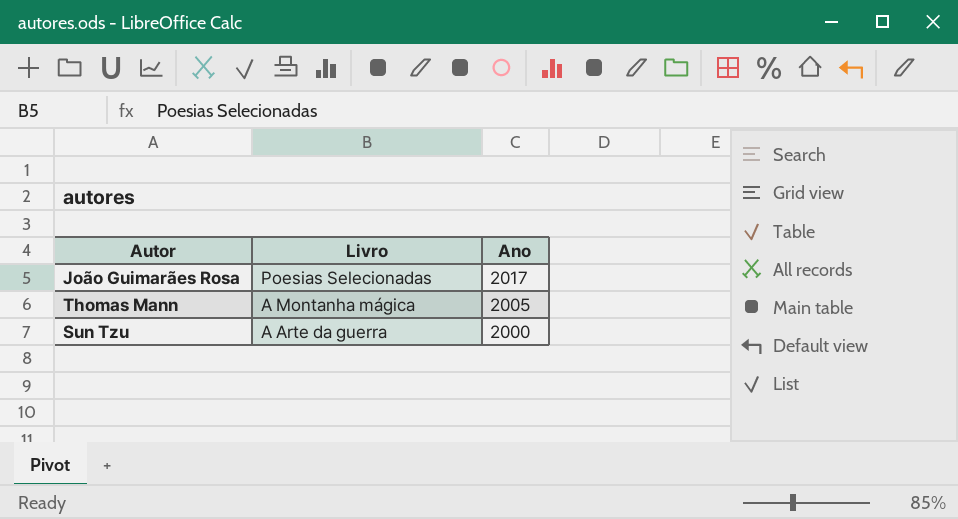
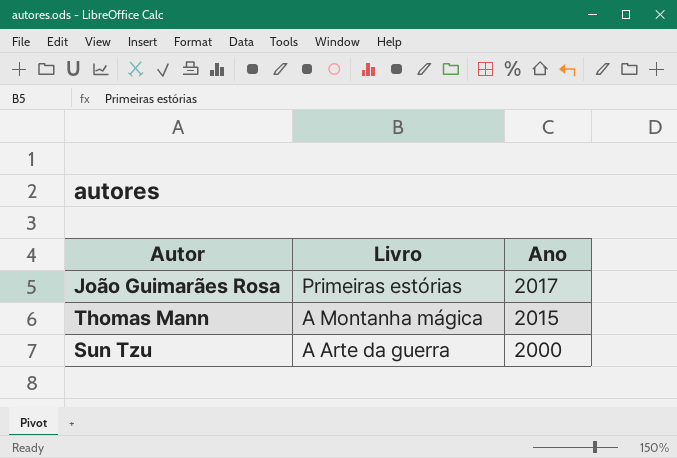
João Guimarães Rosa | Livro: Poesias Selecionadas -> Primeiras estórias
Thomas Mann | Ano: 2005 -> 2015

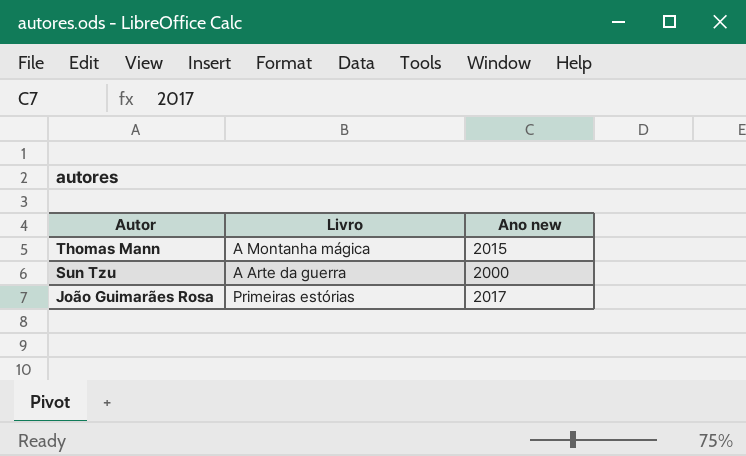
row order: Livro descending -> Autor descending
column name: Ano -> Ano new

